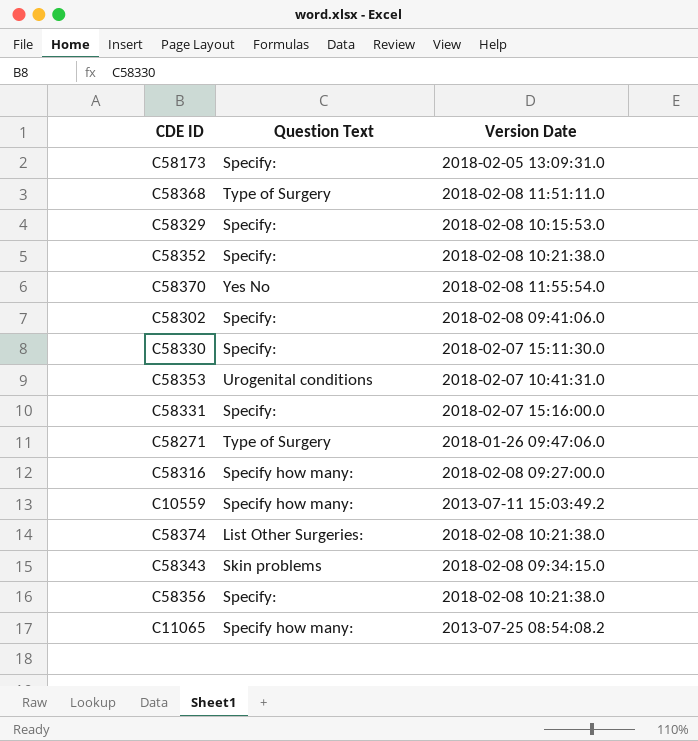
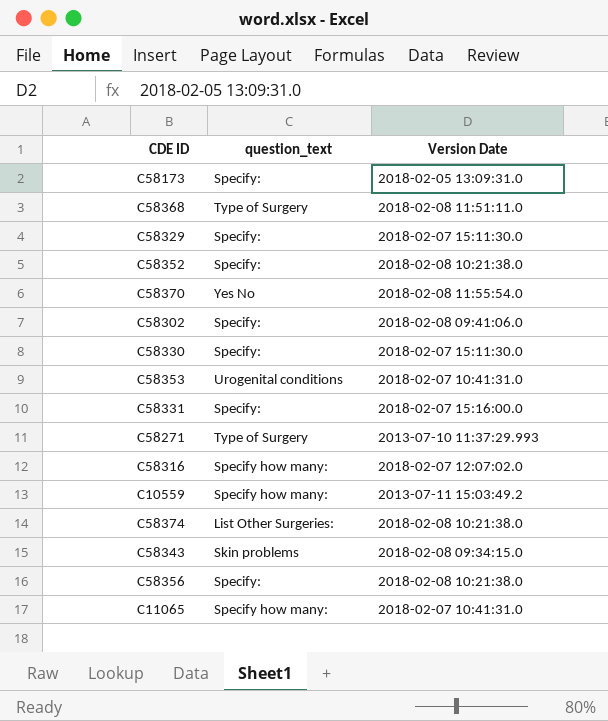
column name: Question Text -> question_text
C58329 | Version Date: 2018-02-08 10:15:53.0 -> 2018-02-07 15:11:30.0
C58271 | Version Date: 2018-01-26 09:47:06.0 -> 2013-07-10 11:37:29.993
C58316 | Version Date: 2018-02-08 09:27:00.0 -> 2018-02-07 12:07:02.0
C11065 | Version Date: 2013-07-25 08:54:08.2 -> 2018-02-07 10:41:31.0

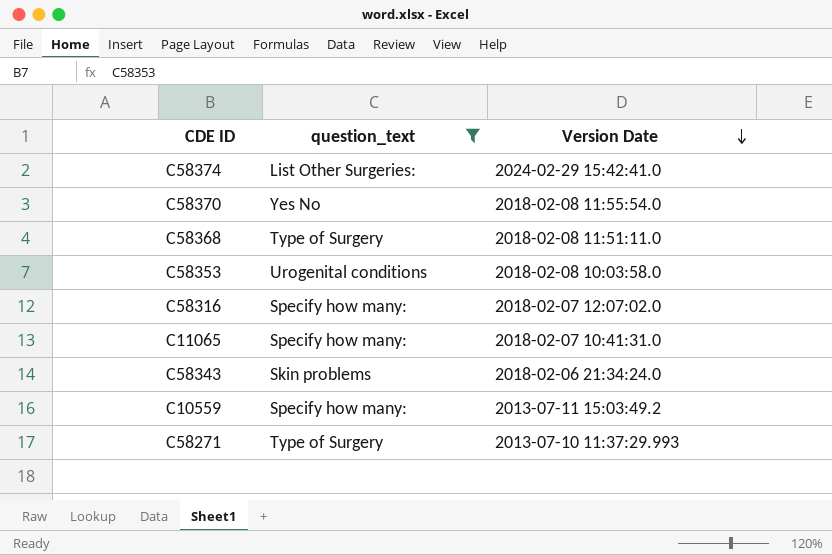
filter: none -> question_text != Specify:
row order: none -> Version Date descending
C58374 | Version Date: 2018-02-08 10:21:38.0 -> 2024-02-29 15:42:41.0
C58353 | Version Date: 2018-02-07 10:41:31.0 -> 2018-02-08 10:03:58.0
C58343 | Version Date: 2018-02-08 09:34:15.0 -> 2018-02-06 21:34:24.0

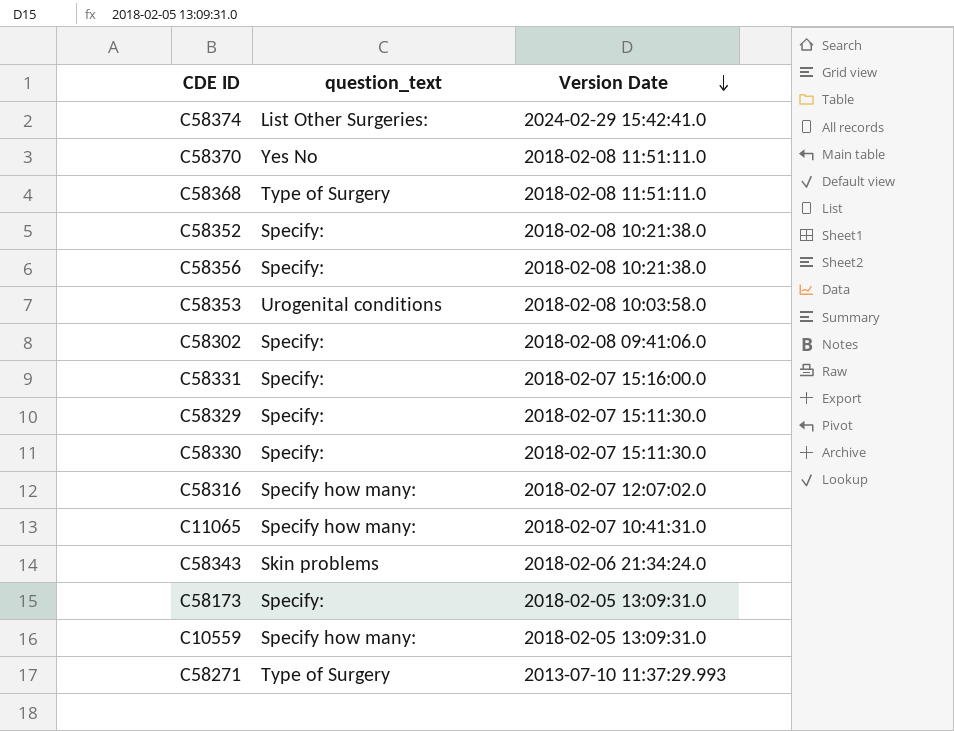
filter: question_text != Specify: -> none
C58370 | Version Date: 2018-02-08 11:55:54.0 -> 2018-02-08 11:51:11.0
C10559 | Version Date: 2013-07-11 15:03:49.2 -> 2018-02-05 13:09:31.0

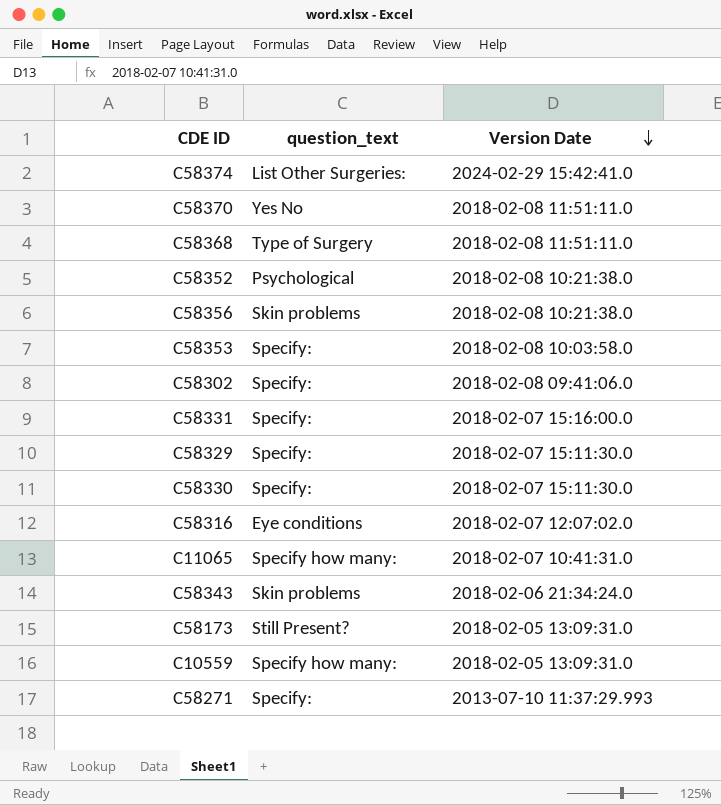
C58352 | question_text: Specify: -> Psychological
C58356 | question_text: Specify: -> Skin problems
C58353 | question_text: Urogenital conditions -> Specify:
C58316 | question_text: Specify how many: -> Eye conditions
C58173 | question_text: Specify: -> Still Present?
C58271 | question_text: Type of Surgery -> Specify:

